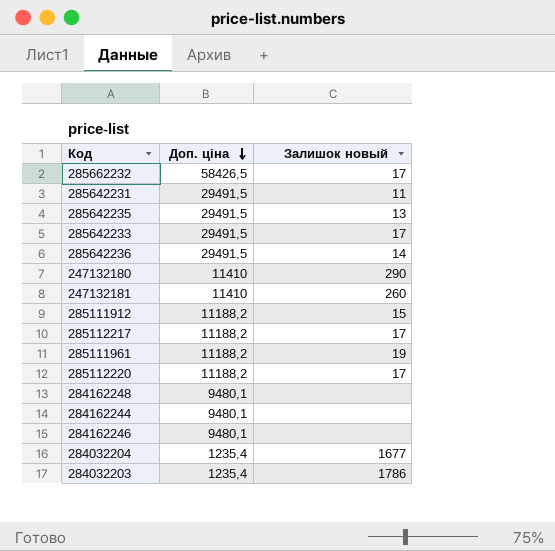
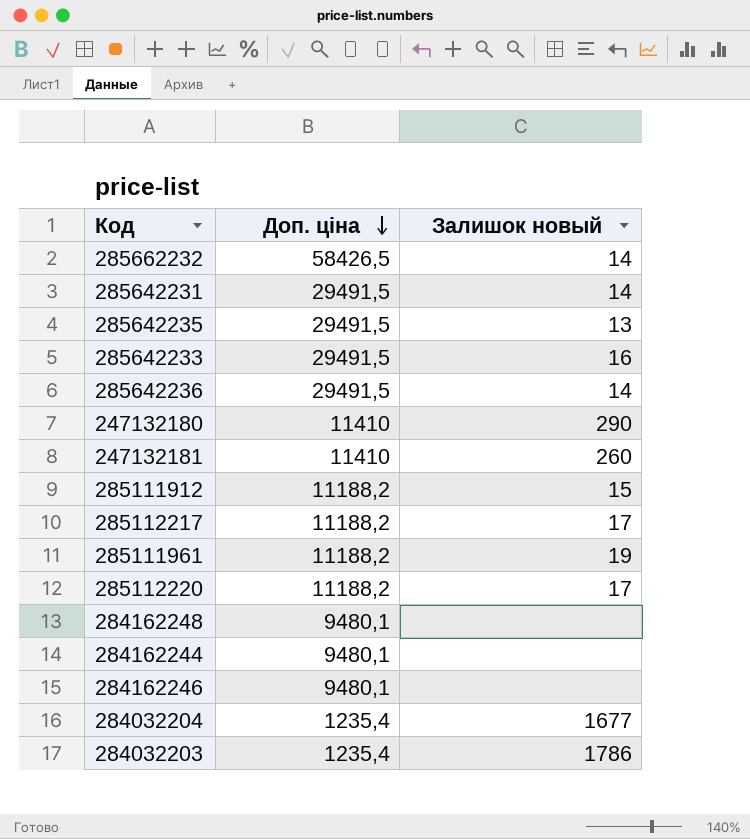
285662232 | Залишок новый: 17 -> 14
285642231 | Залишок новый: 11 -> 14
285642233 | Залишок новый: 17 -> 16

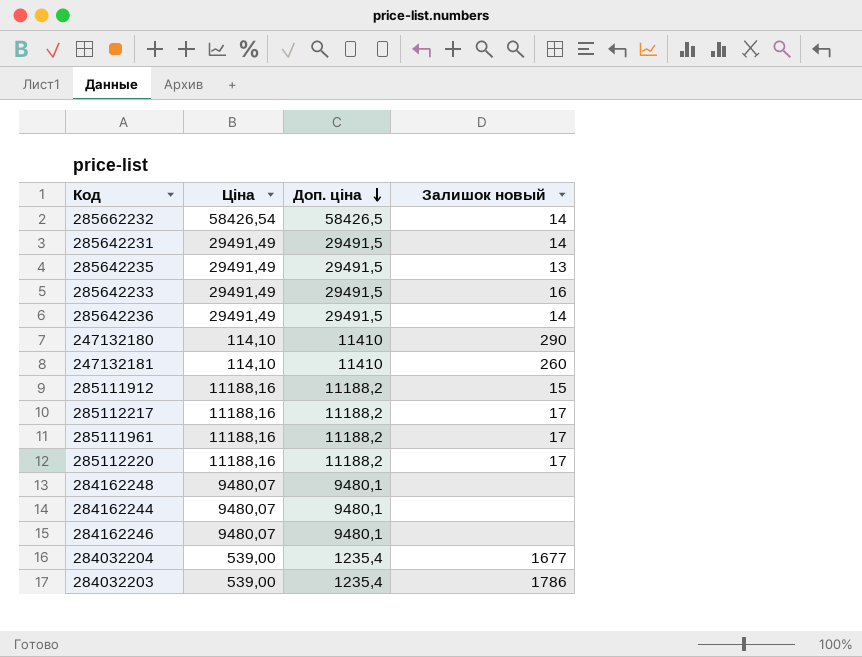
column Ціна | position: none -> 2
285111961 | Залишок новый: 19 -> 17

